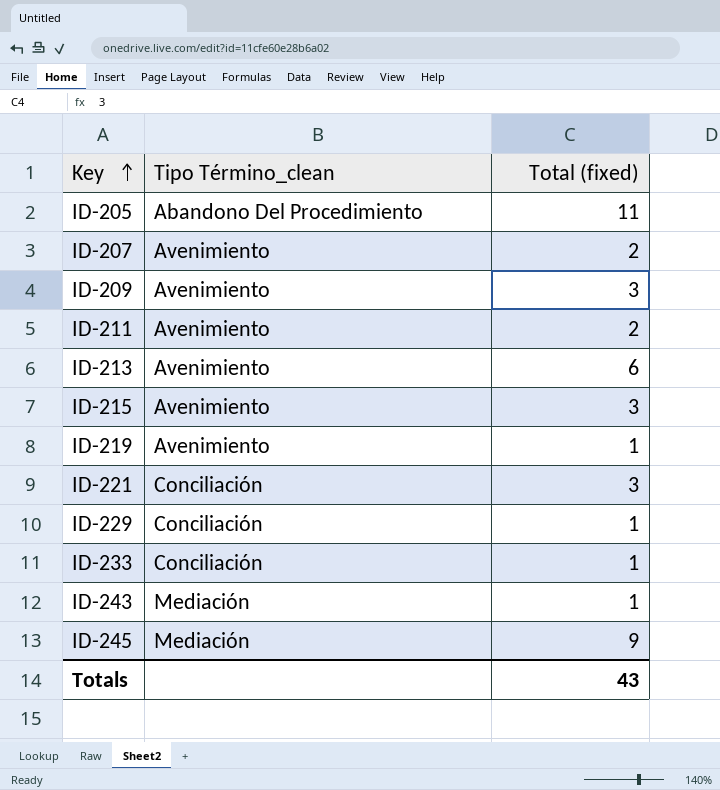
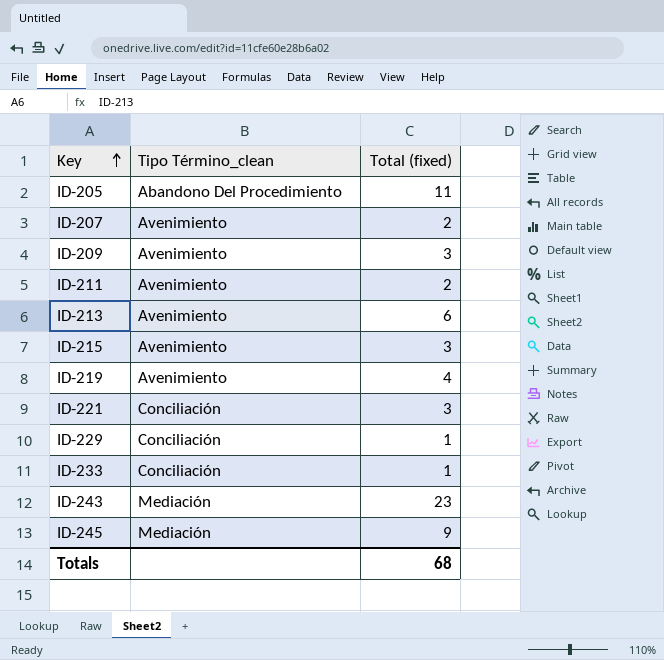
ID-219 | Total (fixed): 1 -> 4
ID-243 | Total (fixed): 1 -> 23
Totals | Total (fixed): 43 -> 68

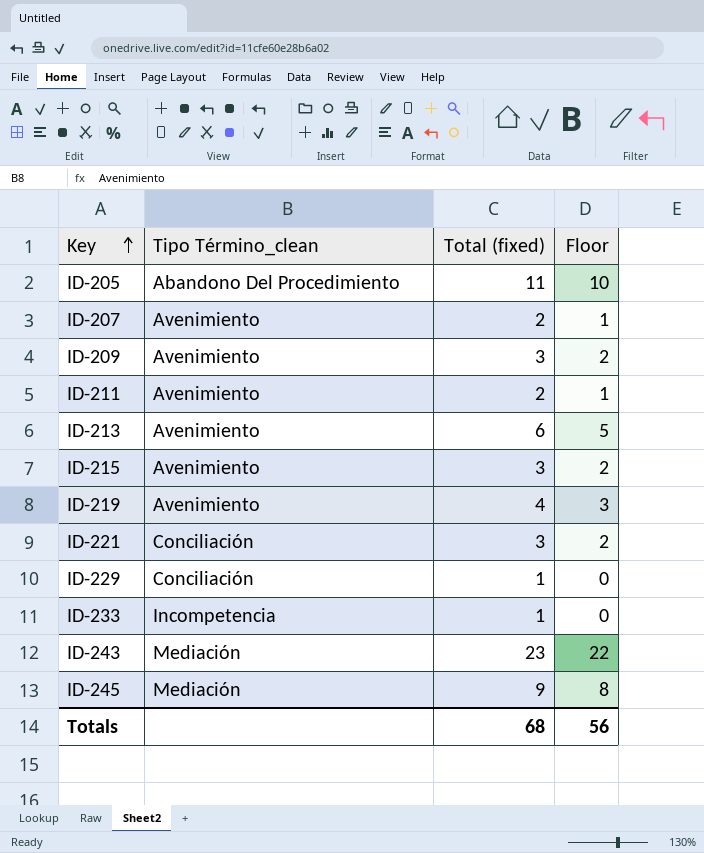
column Floor | formula: none -> [Total (fixed)] - 1
ID-233 | Tipo Término_clean: Conciliación -> Incompetencia

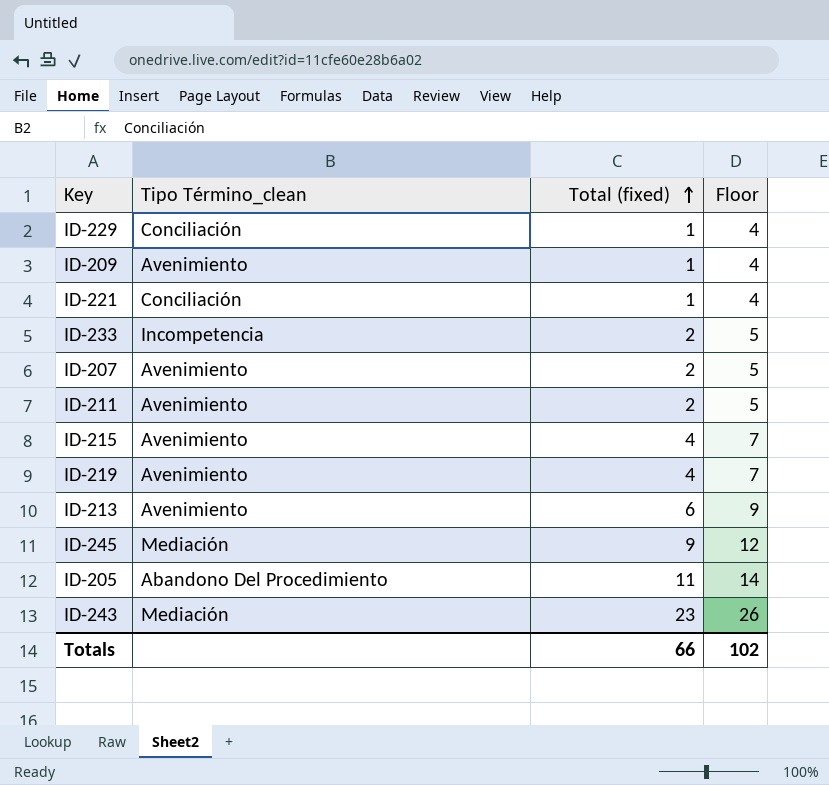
row order: Key ascending -> Total (fixed) ascending
column Floor | formula: [Total (fixed)] - 1 -> [Total (fixed)] + 3
ID-209 | Total (fixed): 3 -> 1
ID-221 | Total (fixed): 3 -> 1
ID-233 | Total (fixed): 1 -> 2
ID-215 | Total (fixed): 3 -> 4
Totals | Total (fixed): 68 -> 66
Totals | Floor: 56 -> 102

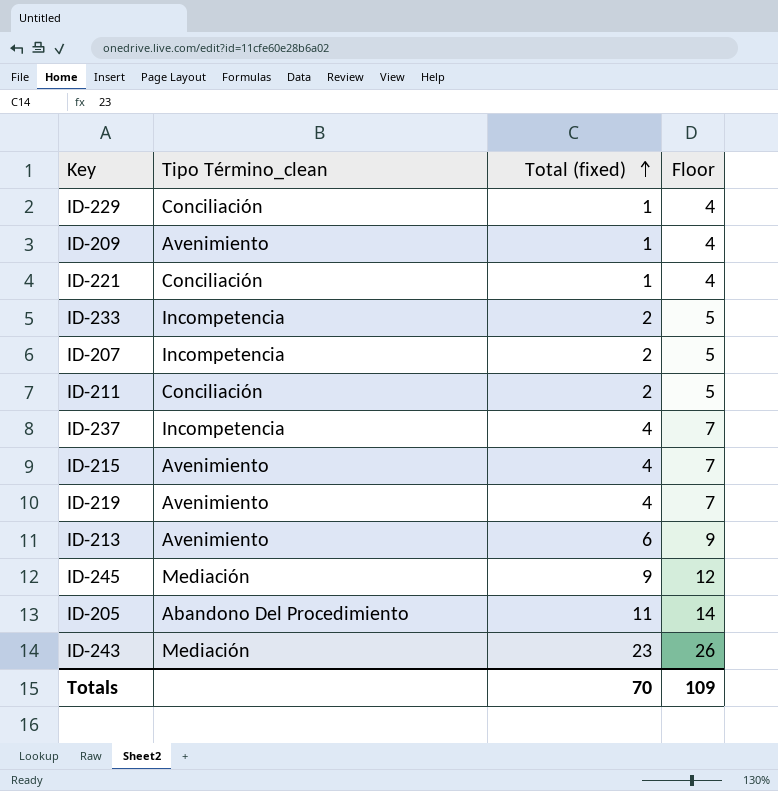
ID-207 | Tipo Término_clean: Avenimiento -> Incompetencia
ID-211 | Tipo Término_clean: Avenimiento -> Conciliación
row ID-237: none -> Incompetencia | 4 | 7
Totals | Total (fixed): 66 -> 70
Totals | Floor: 102 -> 109

